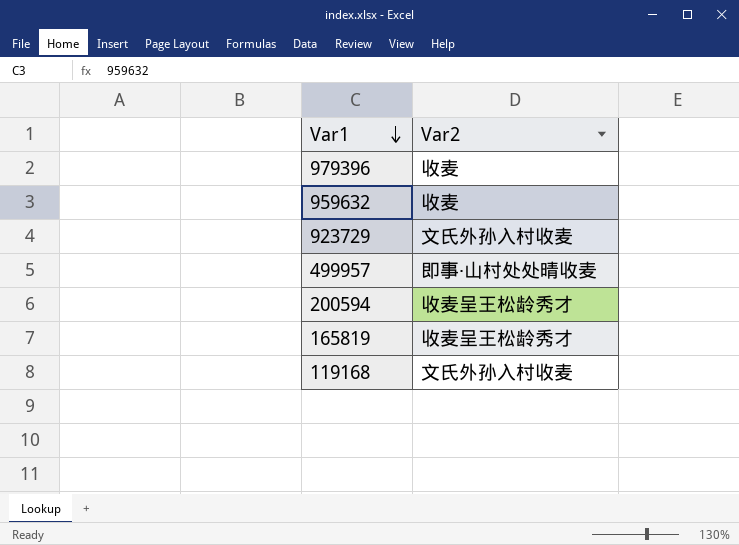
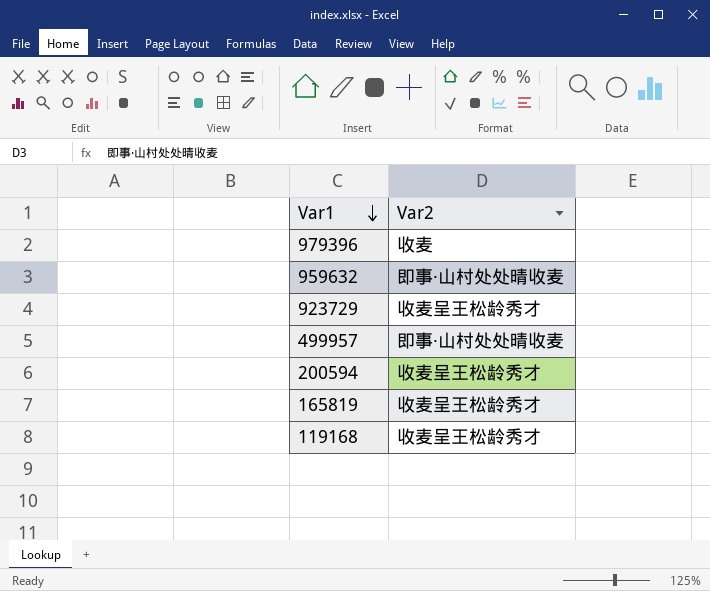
959632 | Var2: 收麦 -> 即事·山村处处晴收麦
923729 | Var2: 文氏外孙入村收麦 -> 收麦呈王松龄秀才
119168 | Var2: 文氏外孙入村收麦 -> 收麦呈王松龄秀才

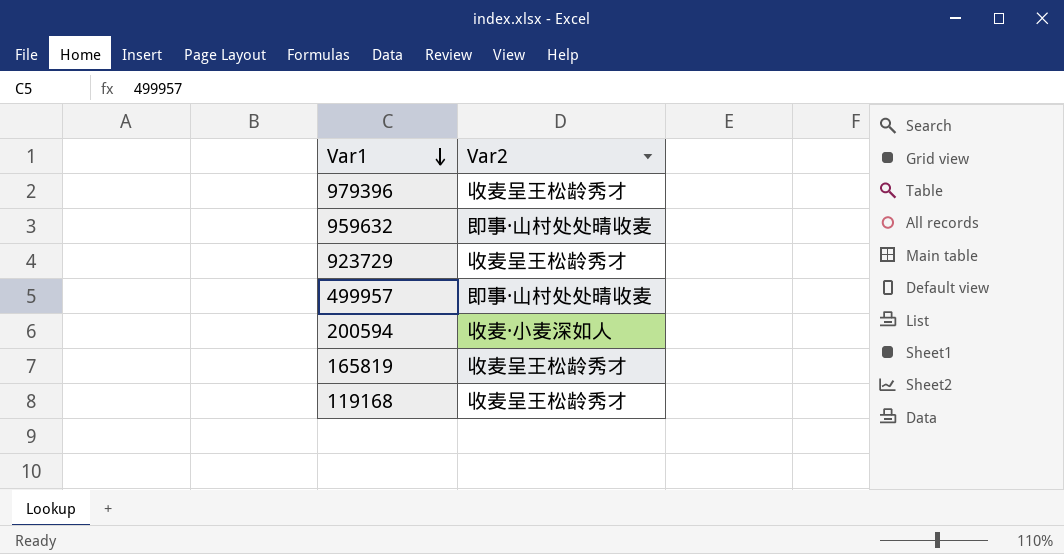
979396 | Var2: 收麦 -> 收麦呈王松龄秀才
200594 | Var2: 收麦呈王松龄秀才 -> 收麦·小麦深如人

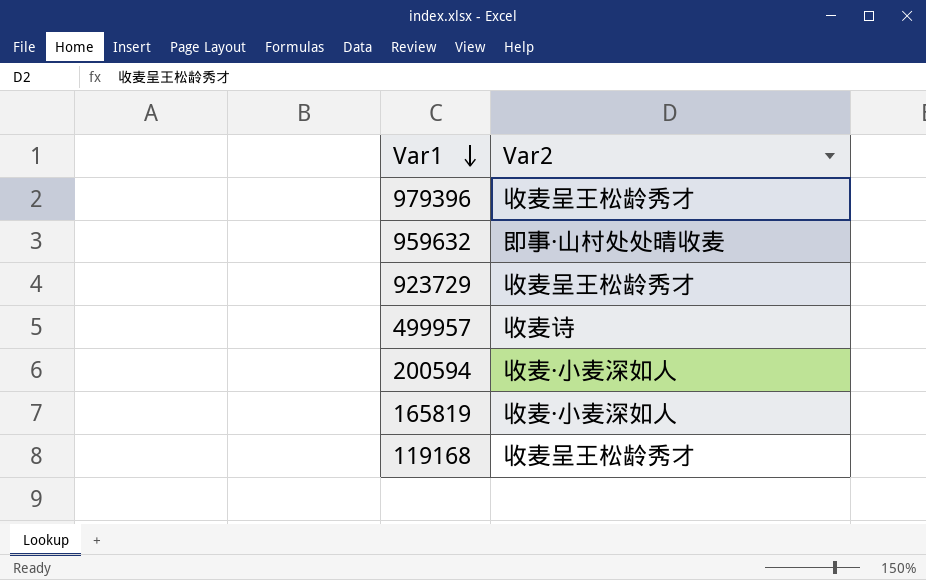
499957 | Var2: 即事·山村处处晴收麦 -> 收麦诗
165819 | Var2: 收麦呈王松龄秀才 -> 收麦·小麦深如人

